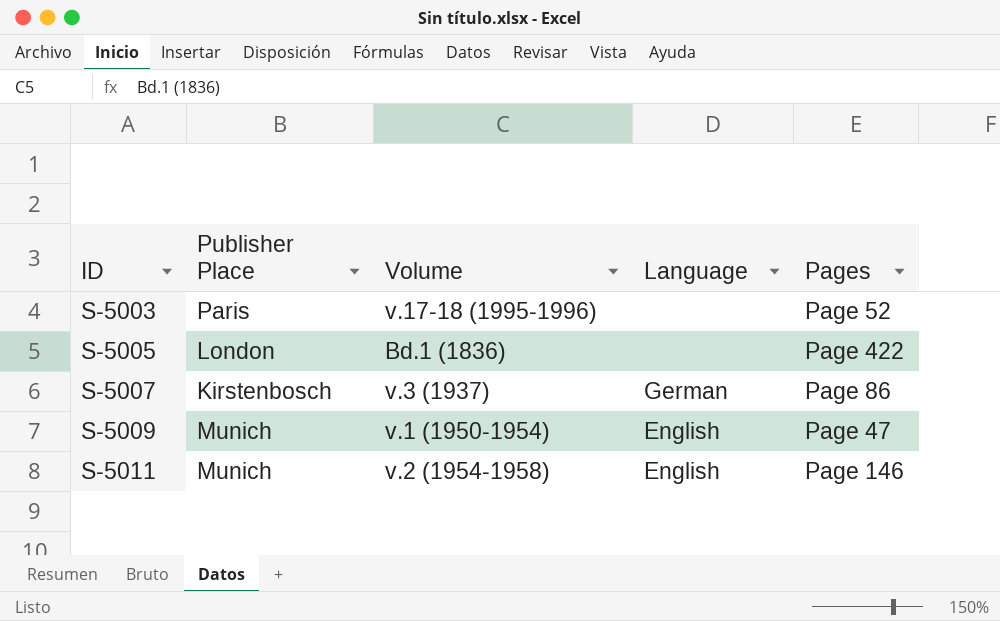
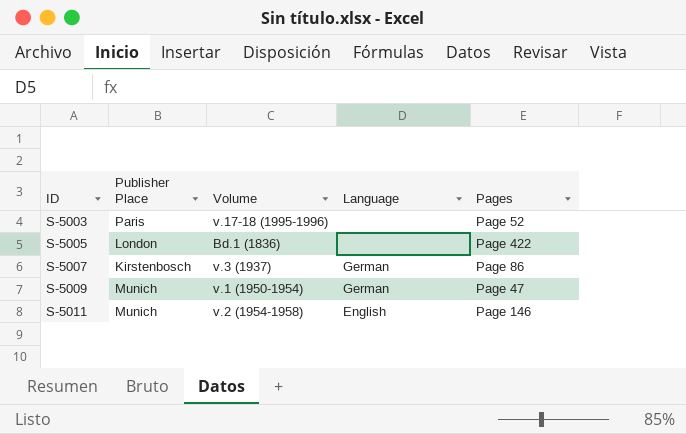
S-5009 | Language: English -> German

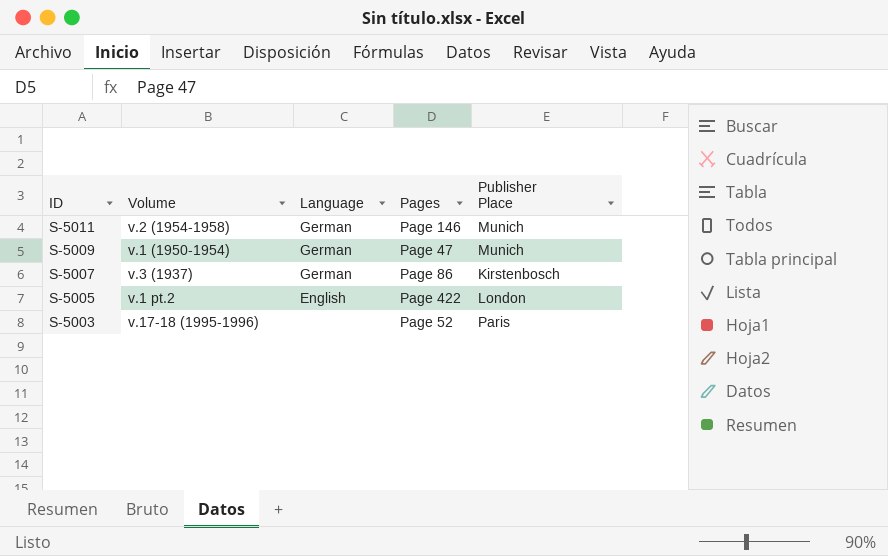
row order: ID ascending -> ID descending
column Publisher Place | position: 2 -> 5
S-5011 | Language: English -> German
S-5005 | Volume: Bd.1 (1836) -> v.1 pt.2
S-5005 | Language: none -> English

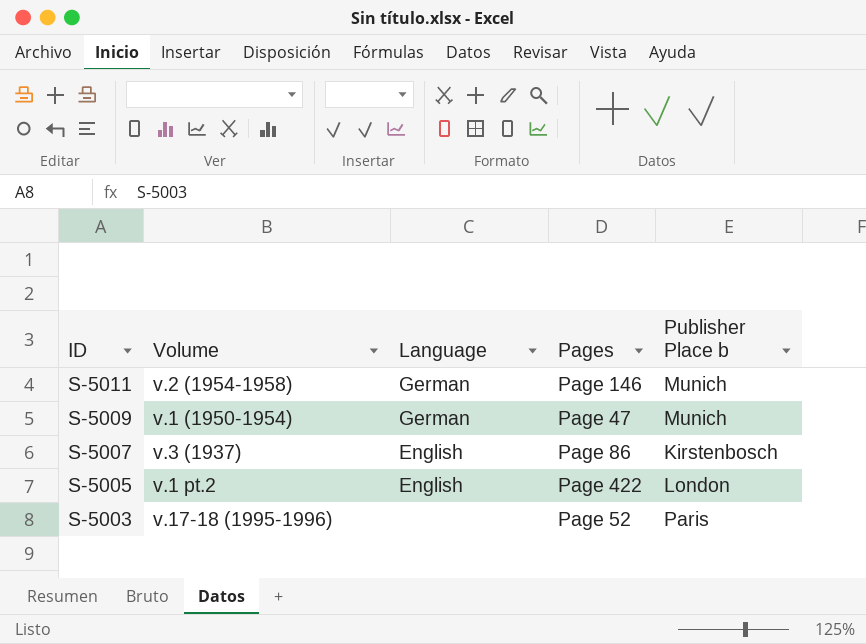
column name: Publisher Place -> Publisher Place b
S-5007 | Language: German -> English

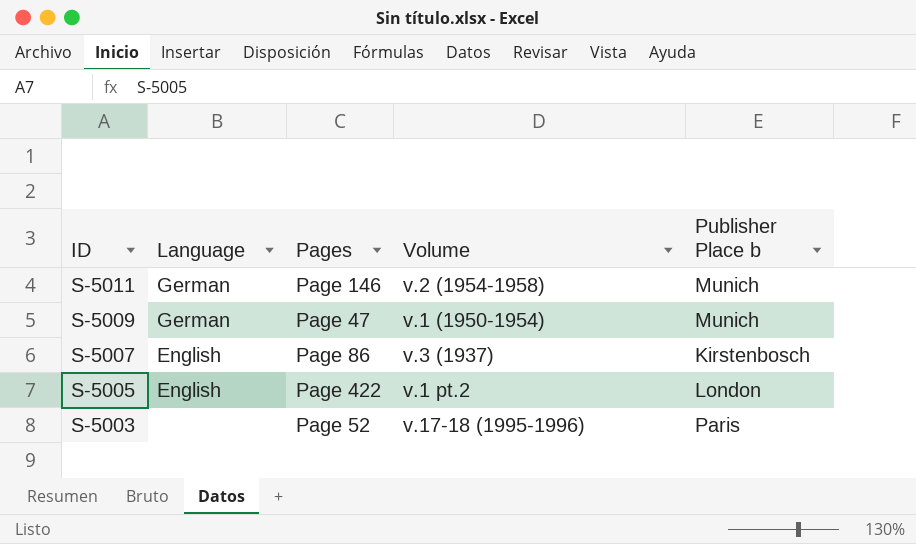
column Volume | position: 2 -> 4

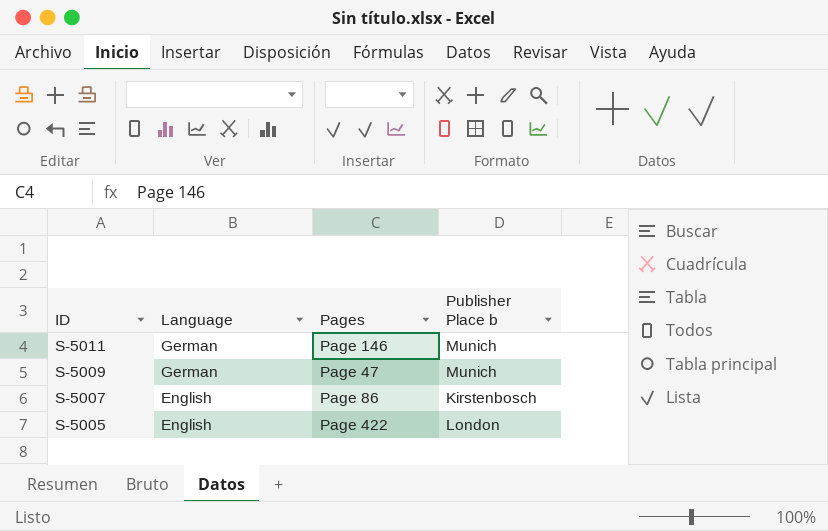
column Volume | position: 4 -> none
row S-5003: none | Page 52 | v.17-18 (1995-1996) | Paris -> none

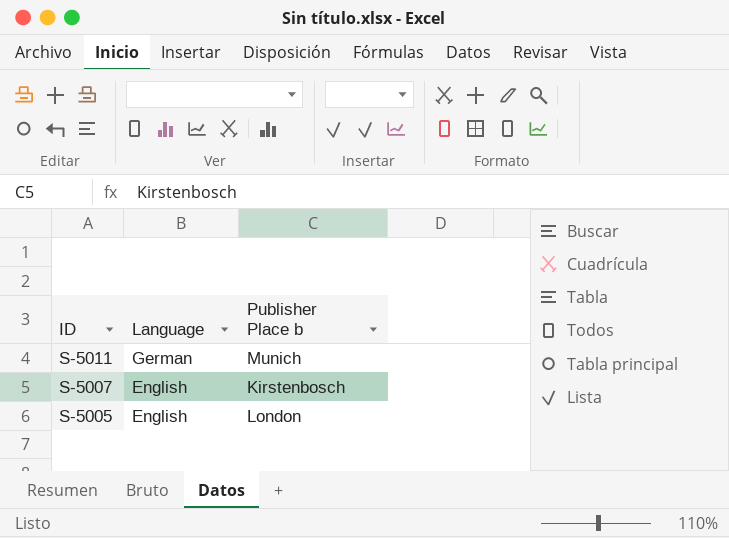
column Pages | position: 3 -> none
row S-5009: German | Page 47 | Munich -> none

